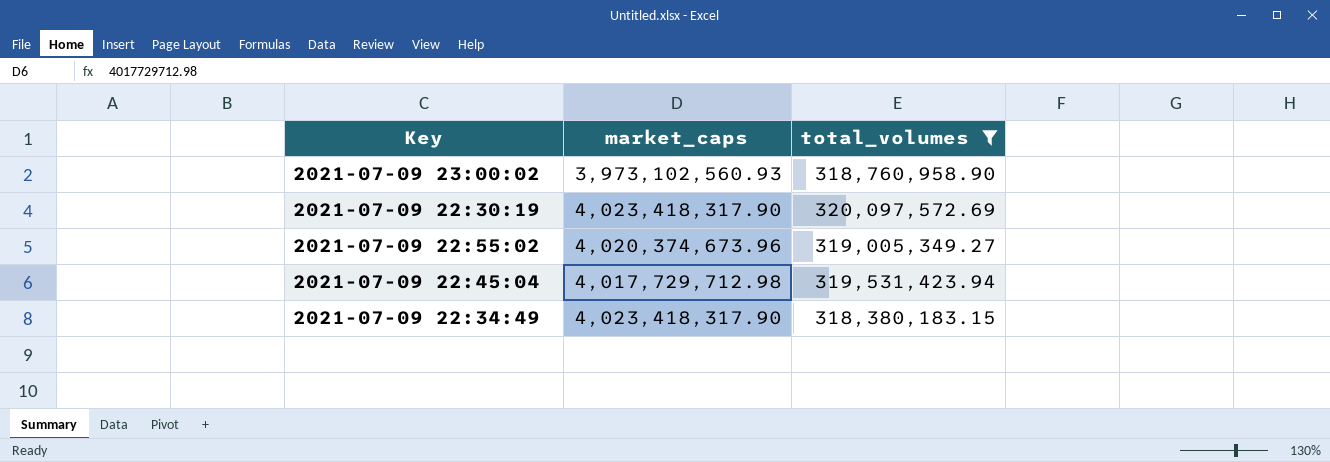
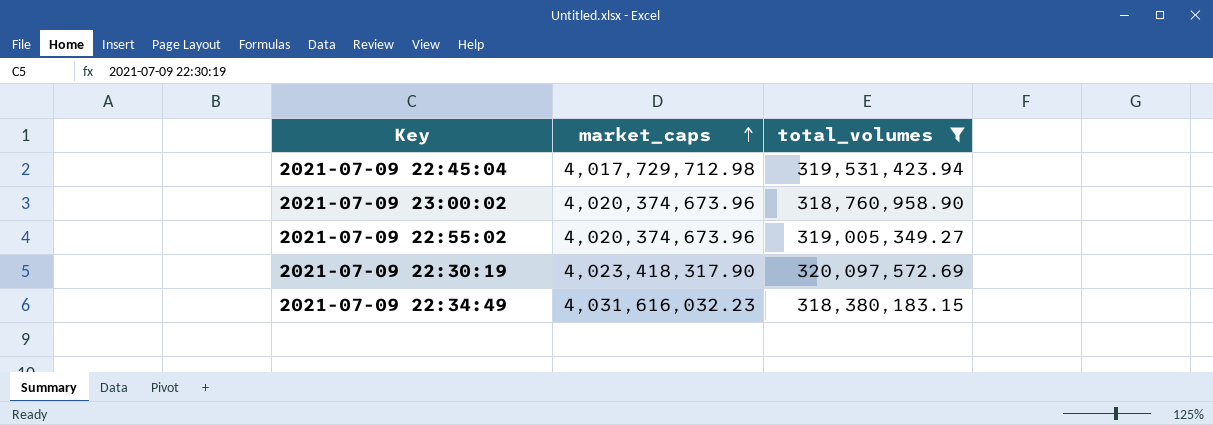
row order: none -> market_caps ascending
2021-07-09 23:00:02 | market_caps: 3,973,102,560.93 -> 4,020,374,673.96
2021-07-09 22:34:49 | market_caps: 4,023,418,317.90 -> 4,031,616,032.23

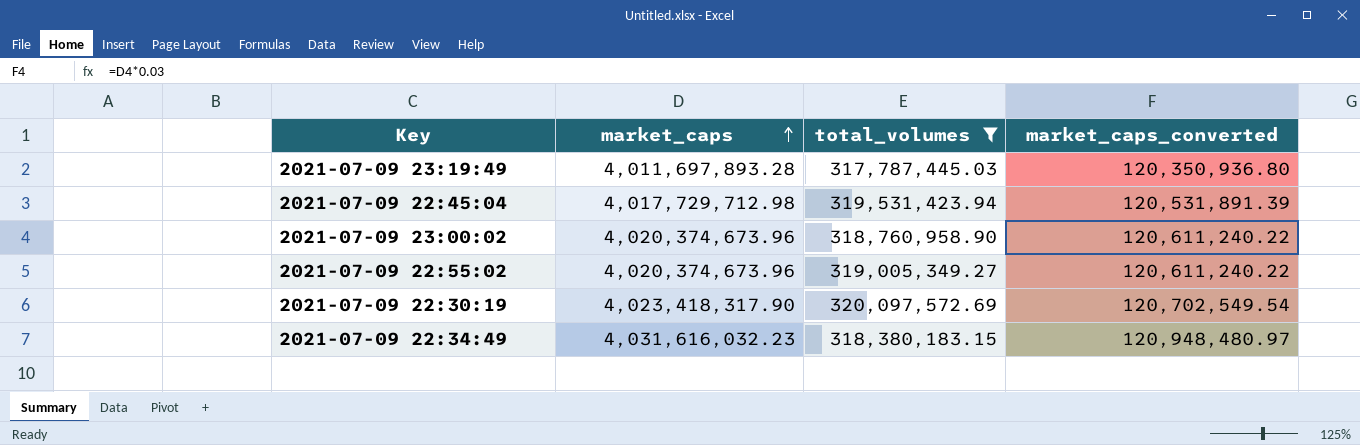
column market_caps_converted | formula: none -> [market_caps] * 0.03
row 2021-07-09 23:19:49: none -> 4,011,697,893.28 | 317,787,445.03 | 120,350,936.80

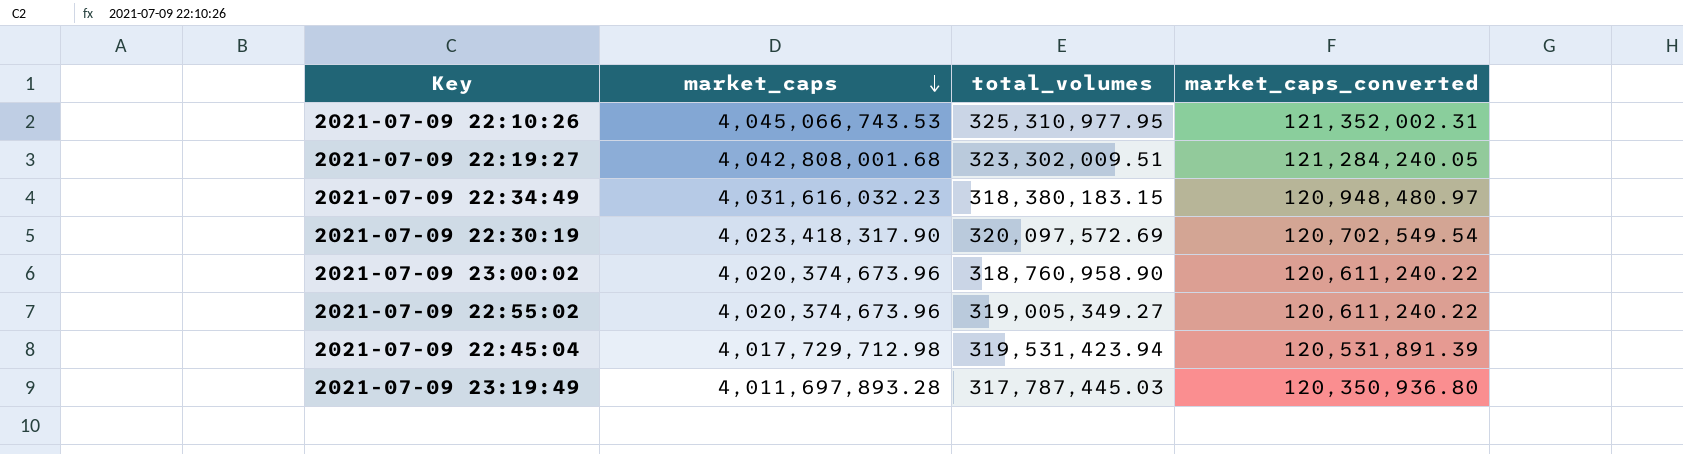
filter: total_volumes <= 320,097,572.69 -> none
row order: market_caps ascending -> market_caps descending

